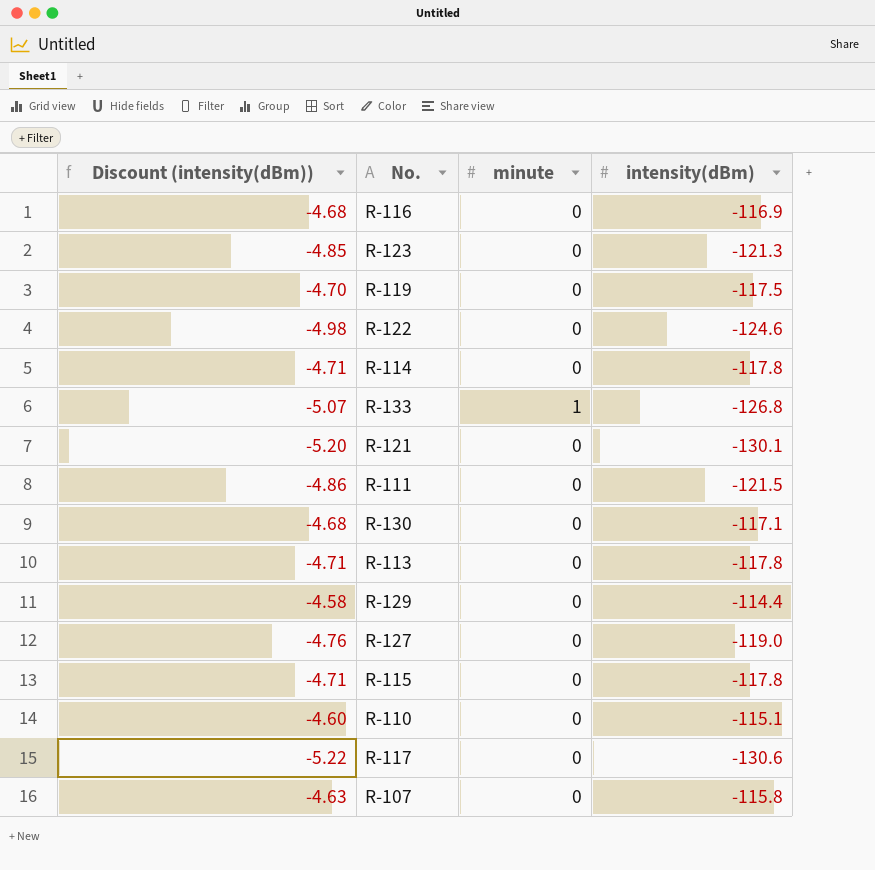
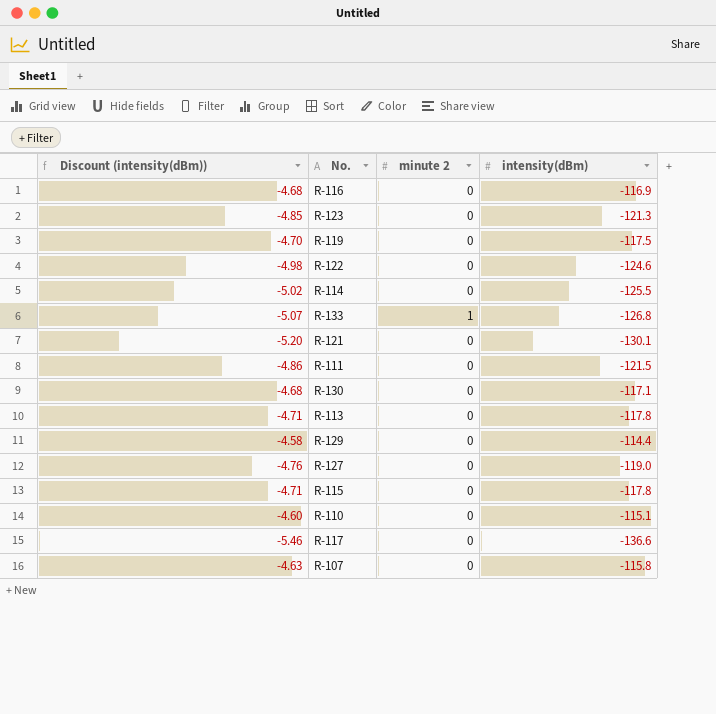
column name: minute -> minute 2
R-114 | Discount (intensity(dBm)): -4.71 -> -5.02
R-114 | intensity(dBm): -117.8 -> -125.5
R-117 | Discount (intensity(dBm)): -5.22 -> -5.46
R-117 | intensity(dBm): -130.6 -> -136.6

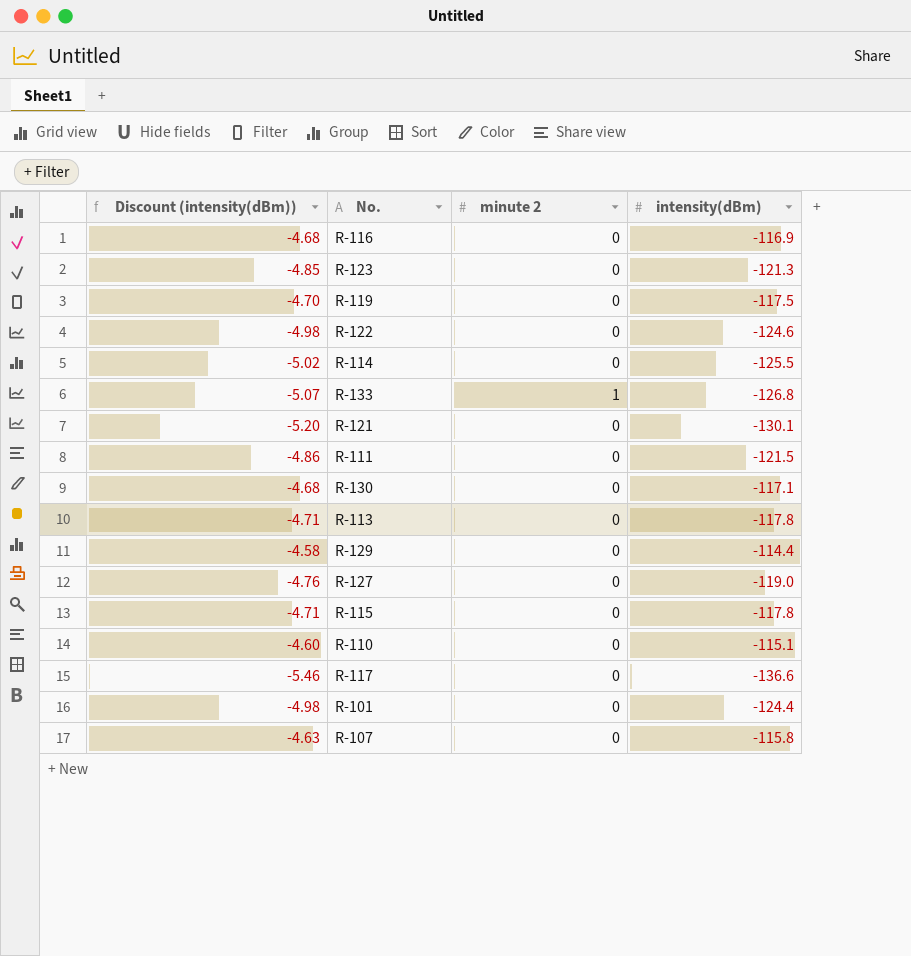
row R-101: none -> -4.98 | 0 | -124.4

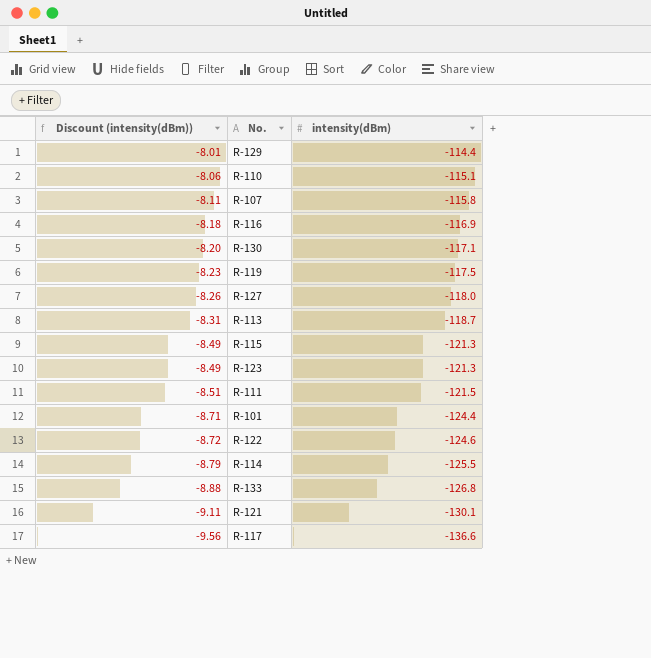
row order: none -> Discount (intensity(dBm)) descending
column minute 2 | position: 3 -> none
column Discount (intensity(dBm)) | formula: [intensity(dBm)] * 0.04 -> [intensity(dBm)] * 0.07
R-127 | intensity(dBm): -119.0 -> -118.0
R-113 | intensity(dBm): -117.8 -> -118.7
R-115 | intensity(dBm): -117.8 -> -121.3

